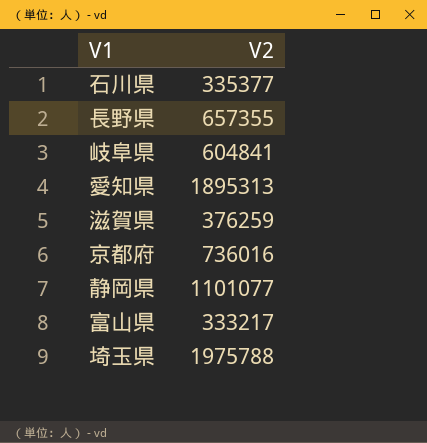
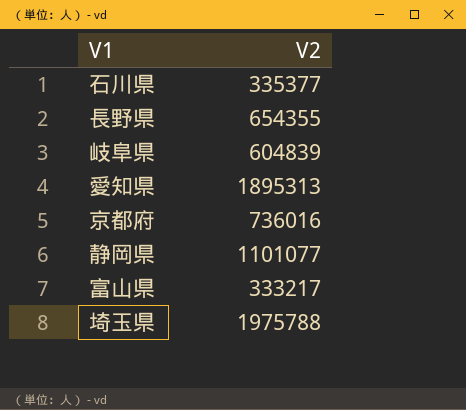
row 滋賀県: 376259 -> none
長野県 | V2: 657355 -> 654355
岐阜県 | V2: 604841 -> 604839

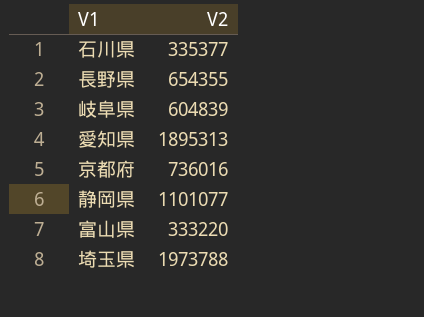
富山県 | V2: 333217 -> 333220
埼玉県 | V2: 1975788 -> 1973788

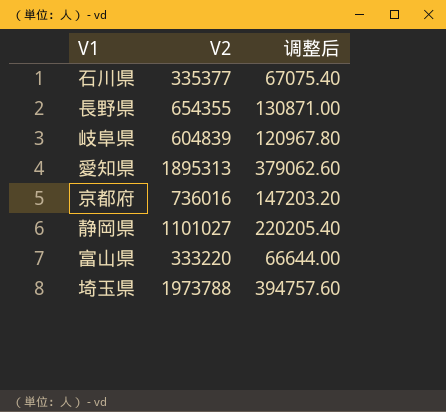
column 调整后 | formula: none -> [V2] * 0.2
静岡県 | V2: 1101077 -> 1101027

